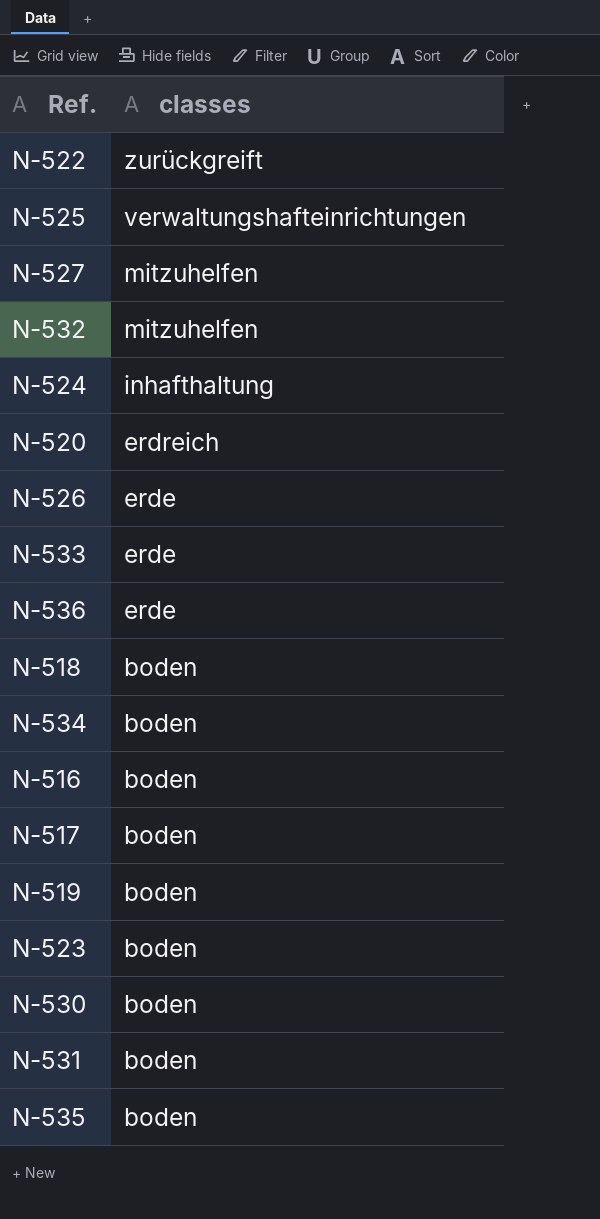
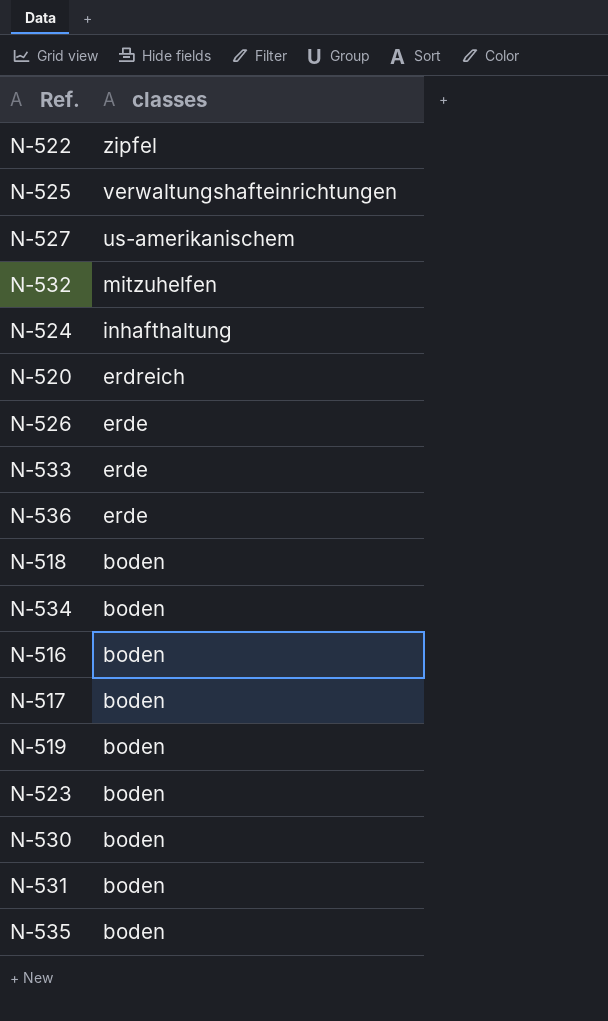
N-522 | classes: zurückgreift -> zipfel
N-527 | classes: mitzuhelfen -> us-amerikanischem

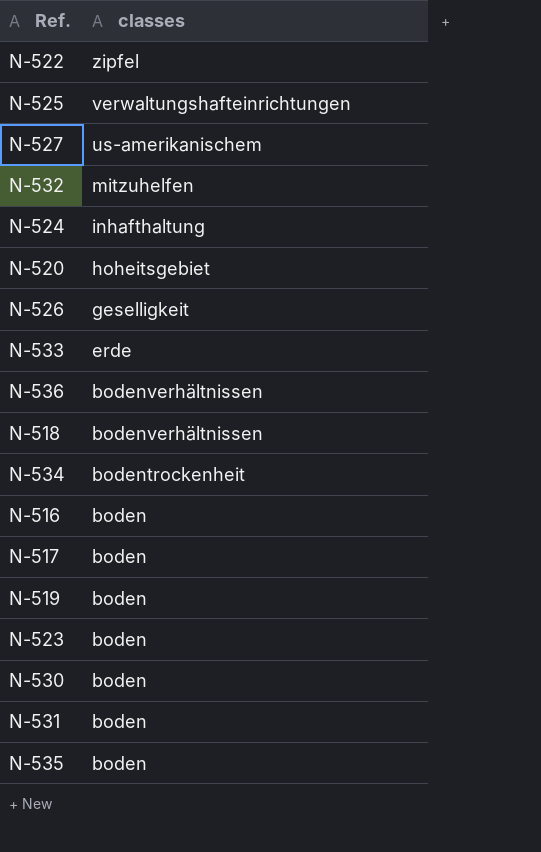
N-520 | classes: erdreich -> hoheitsgebiet
N-526 | classes: erde -> geselligkeit
N-536 | classes: erde -> bodenverhältnissen
N-518 | classes: boden -> bodenverhältnissen
N-534 | classes: boden -> bodentrockenheit

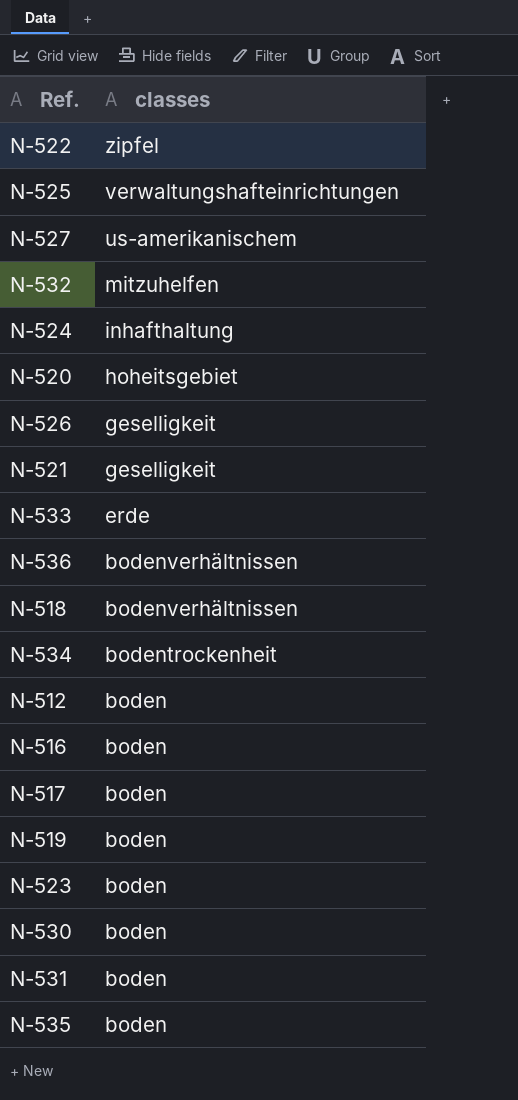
row N-521: none -> geselligkeit
row N-512: none -> boden

